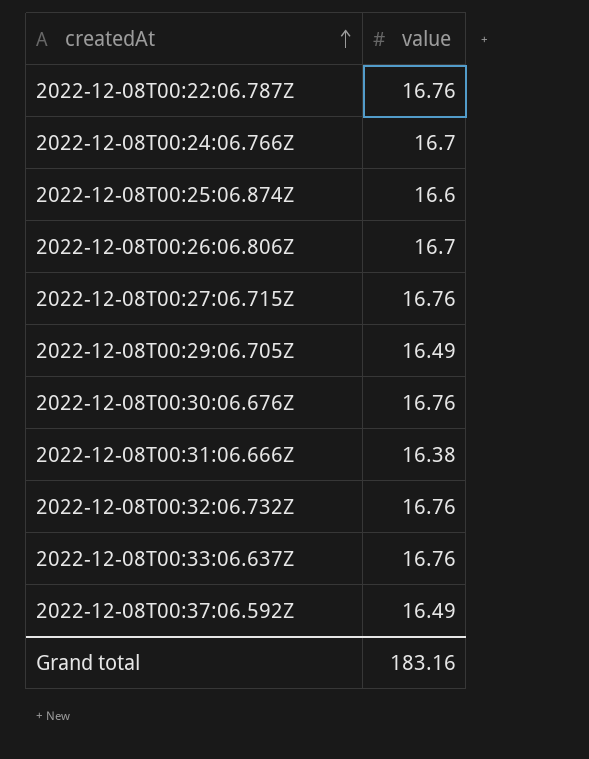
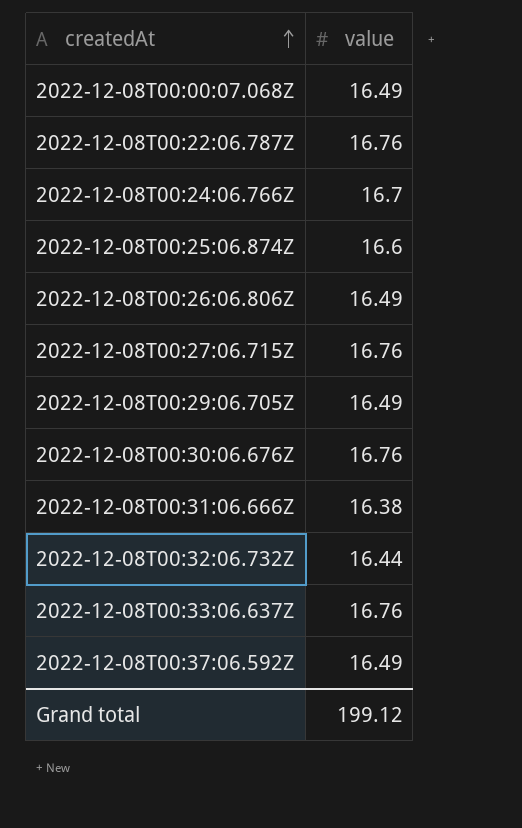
row 2022-12-08T00:00:07.068Z: none -> 16.49
2022-12-08T00:26:06.806Z | value: 16.7 -> 16.49
2022-12-08T00:32:06.732Z | value: 16.76 -> 16.44
Grand total | value: 183.16 -> 199.12

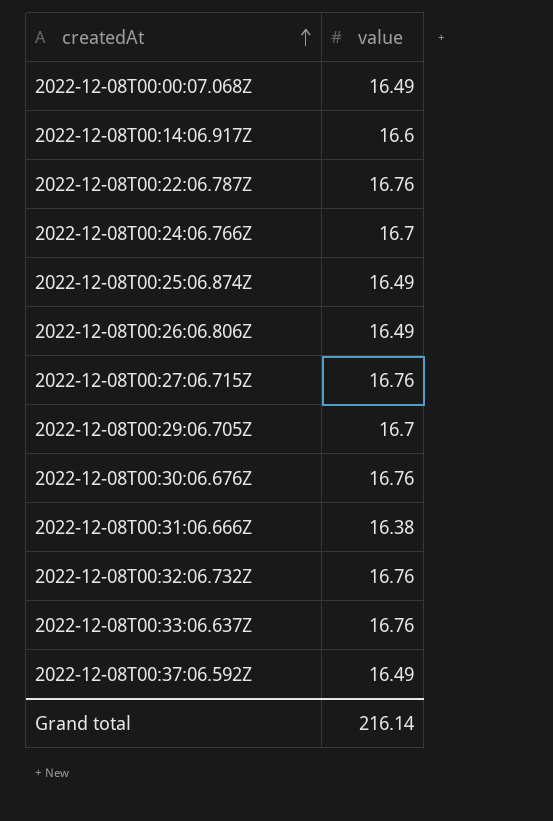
row 2022-12-08T00:14:06.917Z: none -> 16.6
2022-12-08T00:25:06.874Z | value: 16.6 -> 16.49
2022-12-08T00:29:06.705Z | value: 16.49 -> 16.7
2022-12-08T00:32:06.732Z | value: 16.44 -> 16.76
Grand total | value: 199.12 -> 216.14

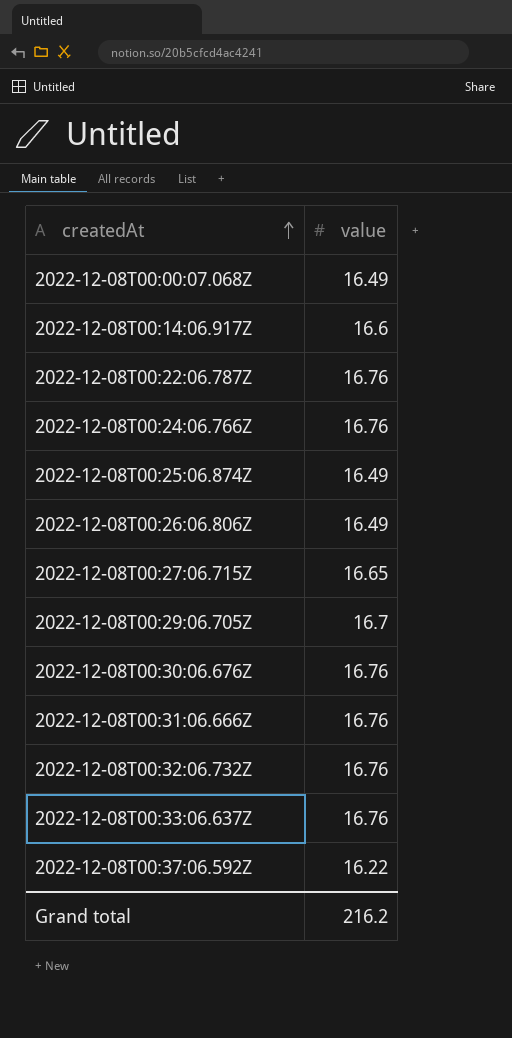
2022-12-08T00:24:06.766Z | value: 16.7 -> 16.76
2022-12-08T00:27:06.715Z | value: 16.76 -> 16.65
2022-12-08T00:31:06.666Z | value: 16.38 -> 16.76
2022-12-08T00:37:06.592Z | value: 16.49 -> 16.22
Grand total | value: 216.14 -> 216.2

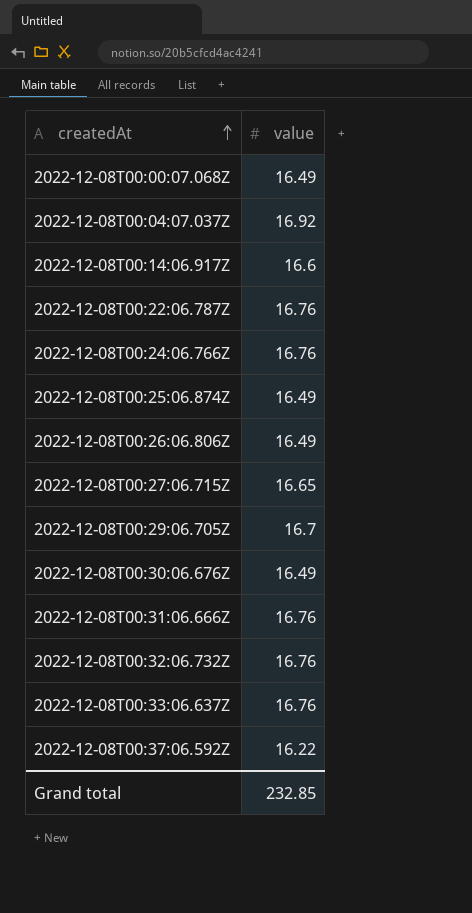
row 2022-12-08T00:04:07.037Z: none -> 16.92
2022-12-08T00:30:06.676Z | value: 16.76 -> 16.49
Grand total | value: 216.2 -> 232.85

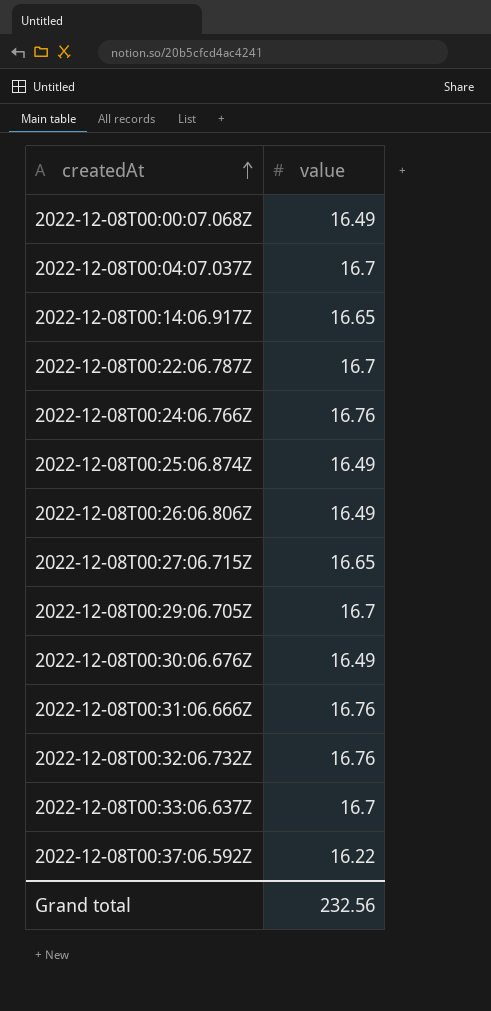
2022-12-08T00:04:07.037Z | value: 16.92 -> 16.7
2022-12-08T00:14:06.917Z | value: 16.6 -> 16.65
2022-12-08T00:22:06.787Z | value: 16.76 -> 16.7
2022-12-08T00:33:06.637Z | value: 16.76 -> 16.7
Grand total | value: 232.85 -> 232.56

